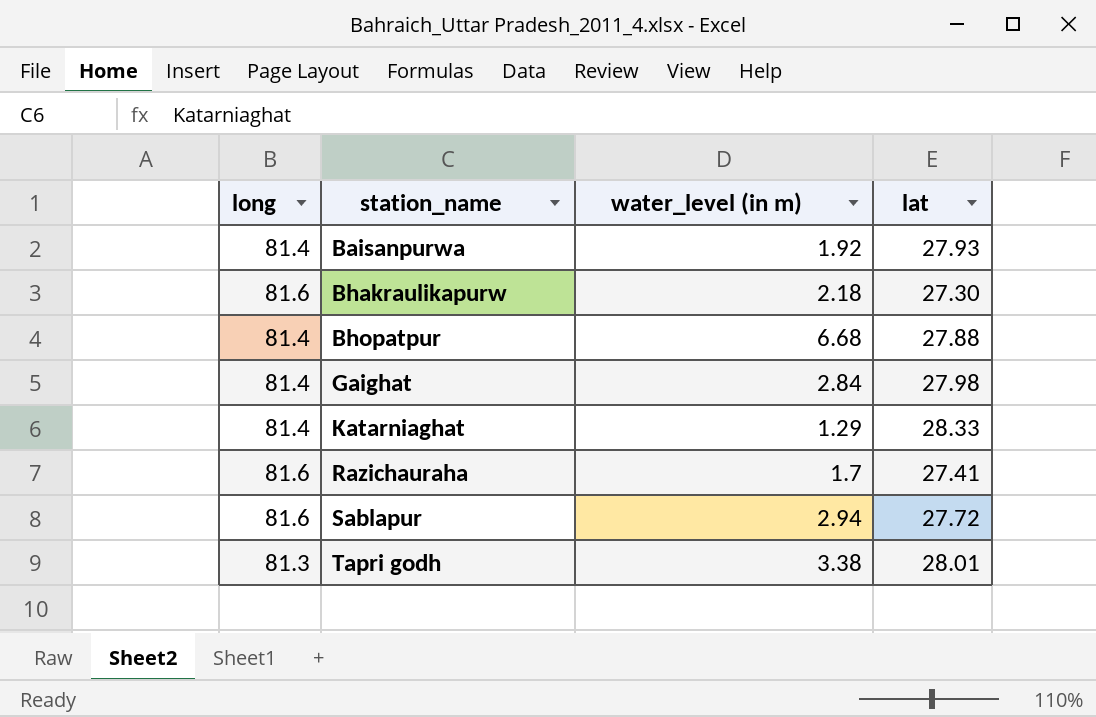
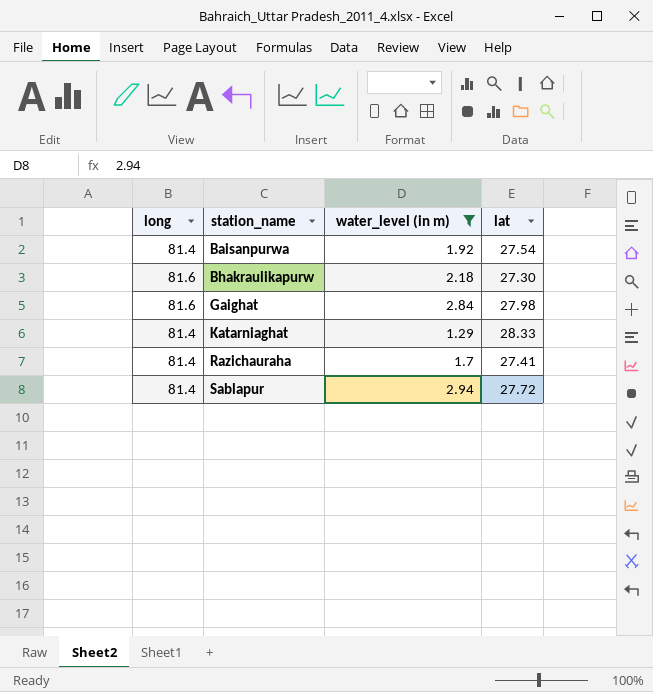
filter: none -> water_level (in m) <= 2.94
Baisanpurwa | lat: 27.93 -> 27.54
Gaighat | long: 81.4 -> 81.6
Razichauraha | long: 81.6 -> 81.4
Sablapur | long: 81.6 -> 81.4

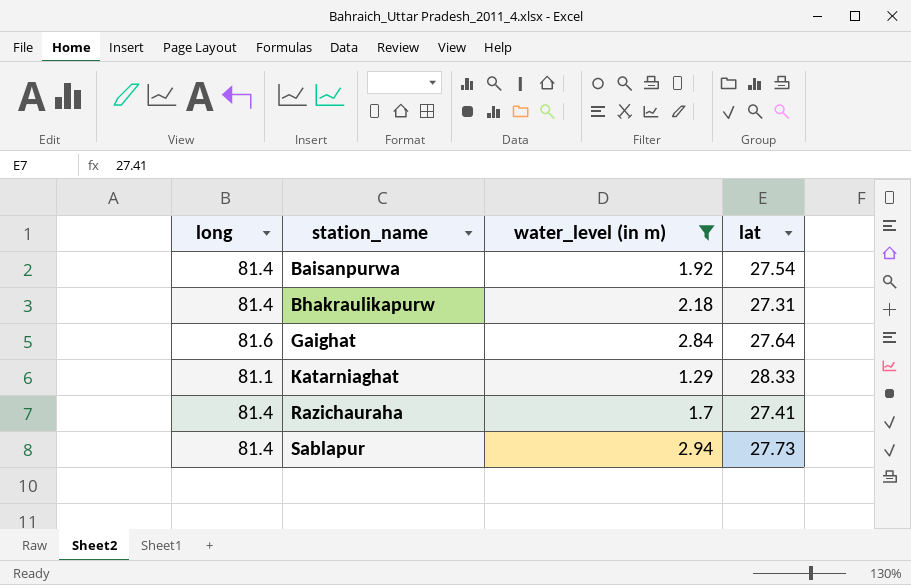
Bhakraulikapurw | long: 81.6 -> 81.4
Bhakraulikapurw | lat: 27.30 -> 27.31
Gaighat | lat: 27.98 -> 27.64
Katarniaghat | long: 81.4 -> 81.1
Sablapur | lat: 27.72 -> 27.73

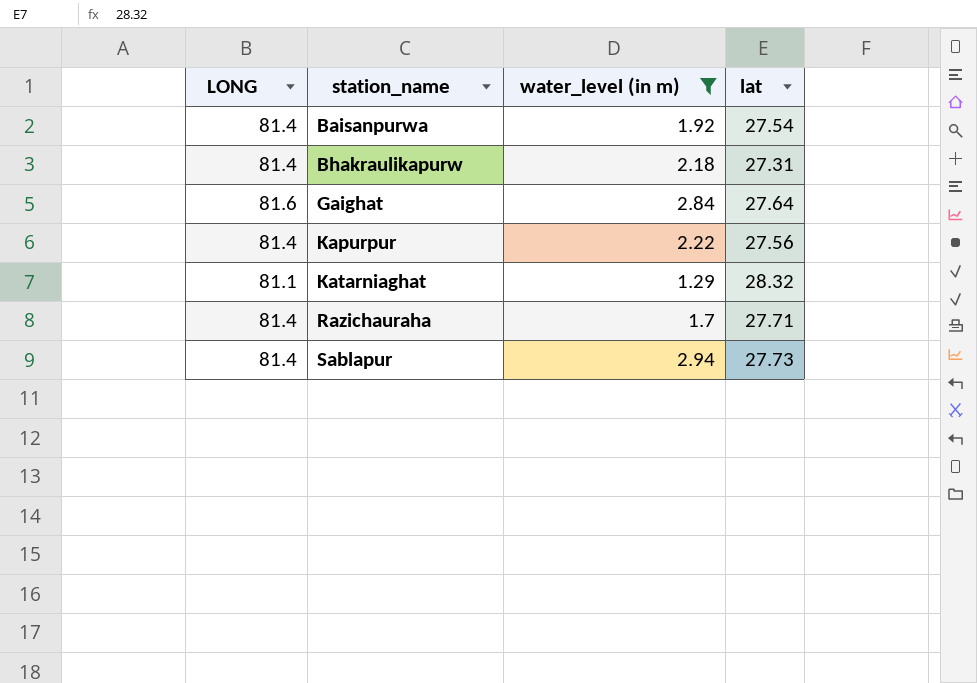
column name: long -> LONG
row Kapurpur: none -> 81.4 | 2.22 | 27.56
Katarniaghat | lat: 28.33 -> 28.32
Razichauraha | lat: 27.41 -> 27.71

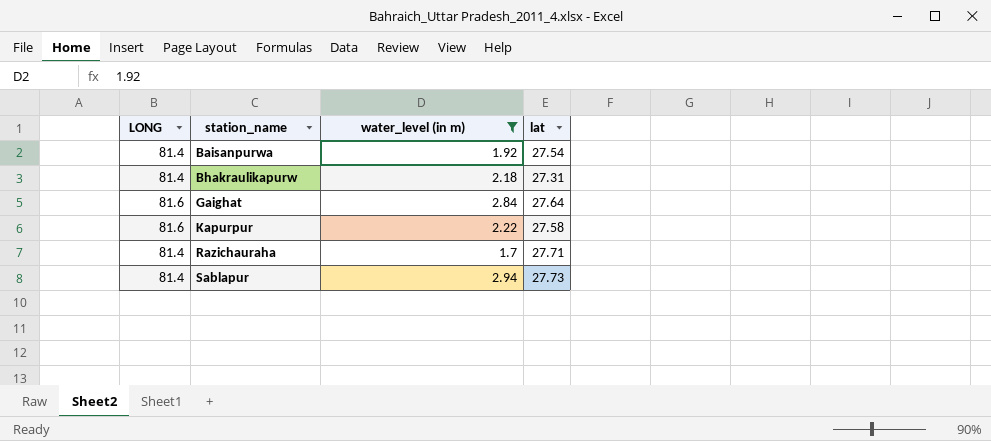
row Katarniaghat: 81.1 | 1.29 | 28.32 -> none
Kapurpur | LONG: 81.4 -> 81.6
Kapurpur | lat: 27.56 -> 27.58

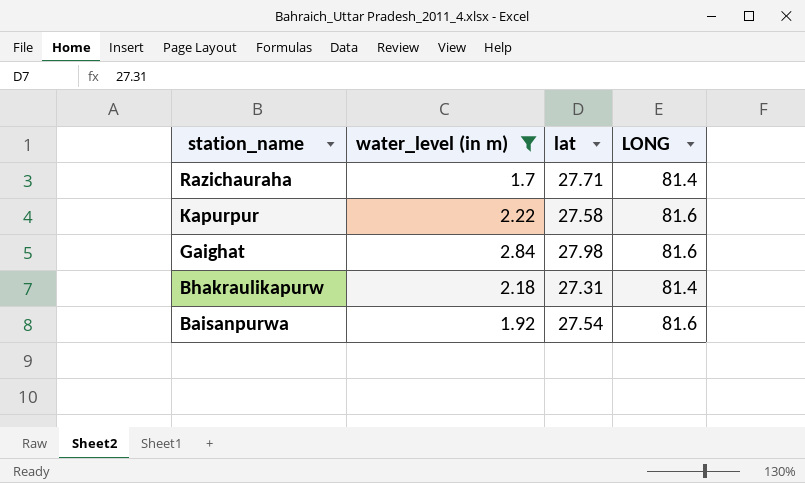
row order: station_name ascending -> station_name descending
column LONG | position: 1 -> 4
row Sablapur: 81.4 | 2.94 | 27.73 -> none
Gaighat | lat: 27.64 -> 27.98
Baisanpurwa | LONG: 81.4 -> 81.6

